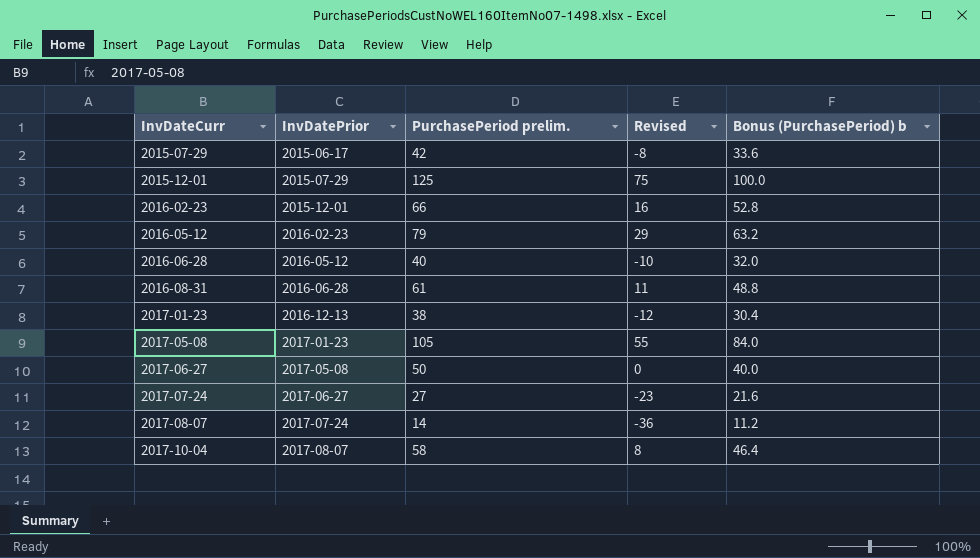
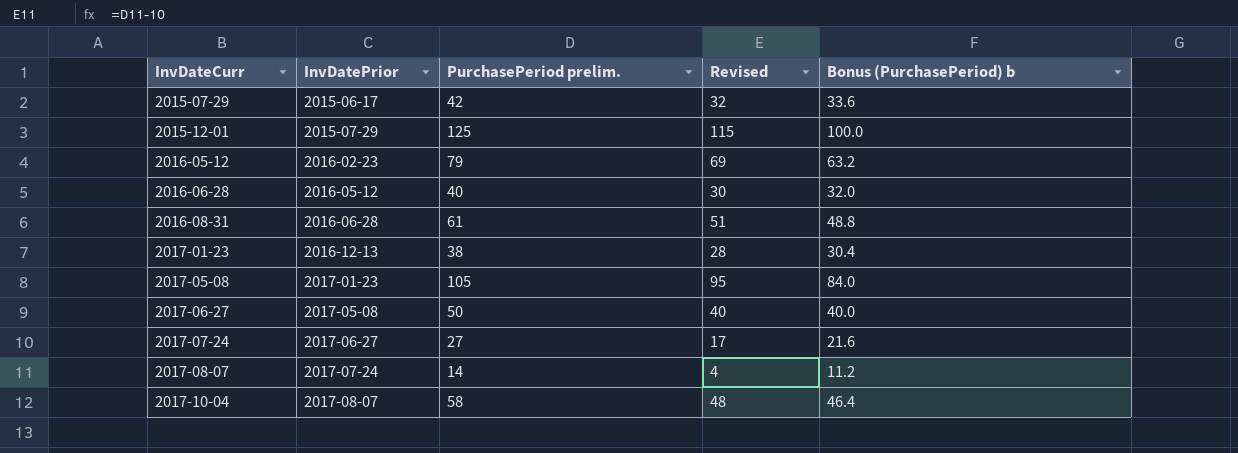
column Revised | formula: [PurchasePeriod prelim.] - 50 -> [PurchasePeriod prelim.] - 10
row 2016-02-23: 2015-12-01 | 66 | 16 | 52.8 -> none

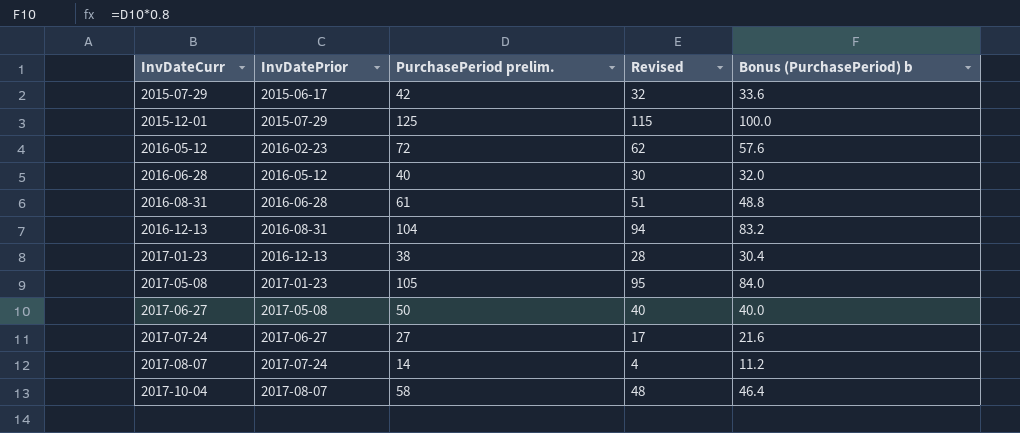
2016-05-12 | PurchasePeriod prelim.: 79 -> 72
2016-05-12 | Revised: 69 -> 62
2016-05-12 | Bonus (PurchasePeriod) b: 63.2 -> 57.6
row 2016-12-13: none -> 2016-08-31 | 104 | 94 | 83.2

